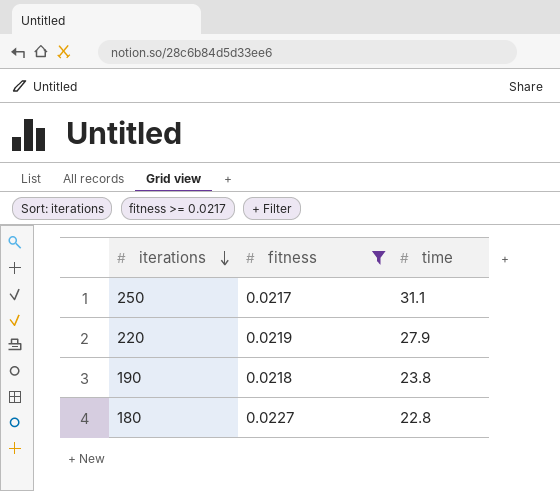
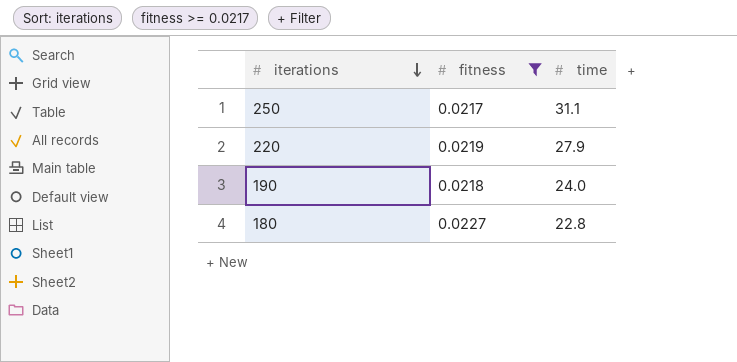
190 | time: 23.8 -> 24.0

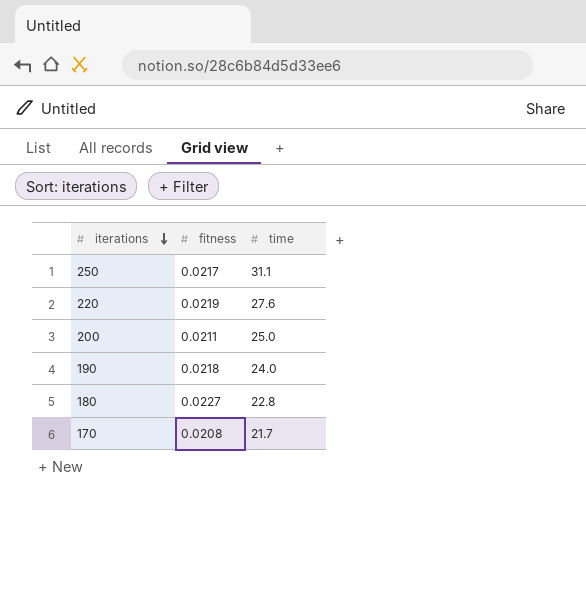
filter: fitness >= 0.0217 -> none
220 | time: 27.9 -> 27.6

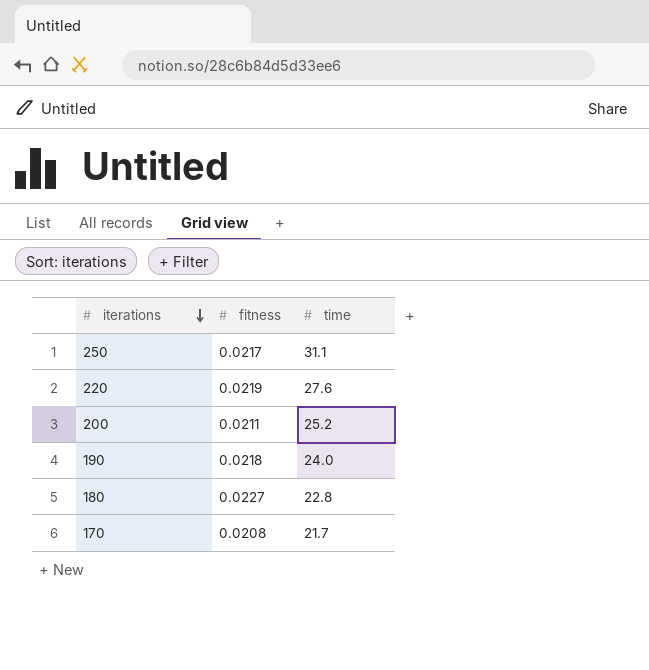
200 | time: 25.0 -> 25.2

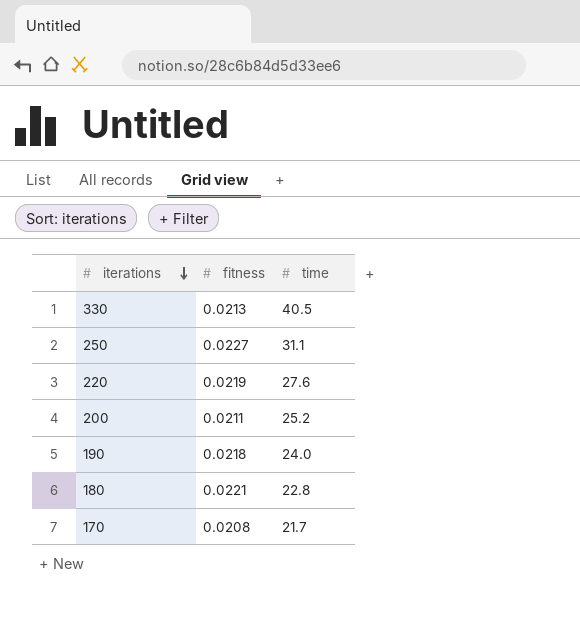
row 330: none -> 0.0213 | 40.5
250 | fitness: 0.0217 -> 0.0227
180 | fitness: 0.0227 -> 0.0221

